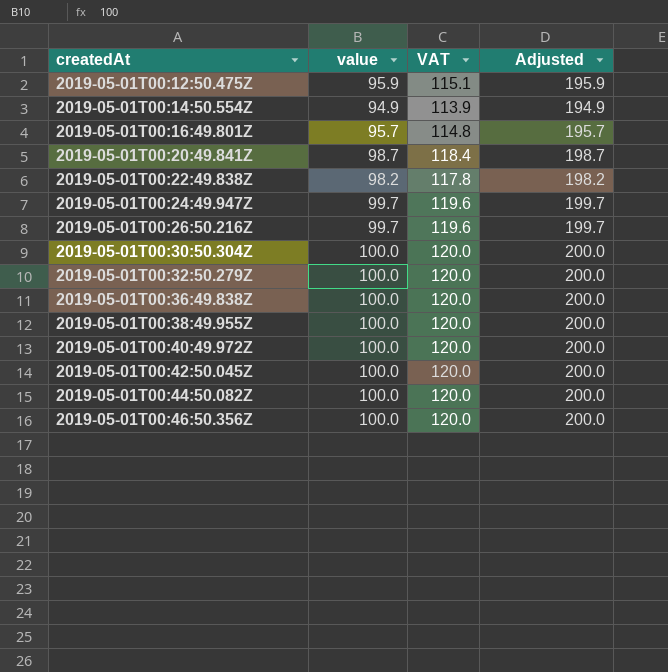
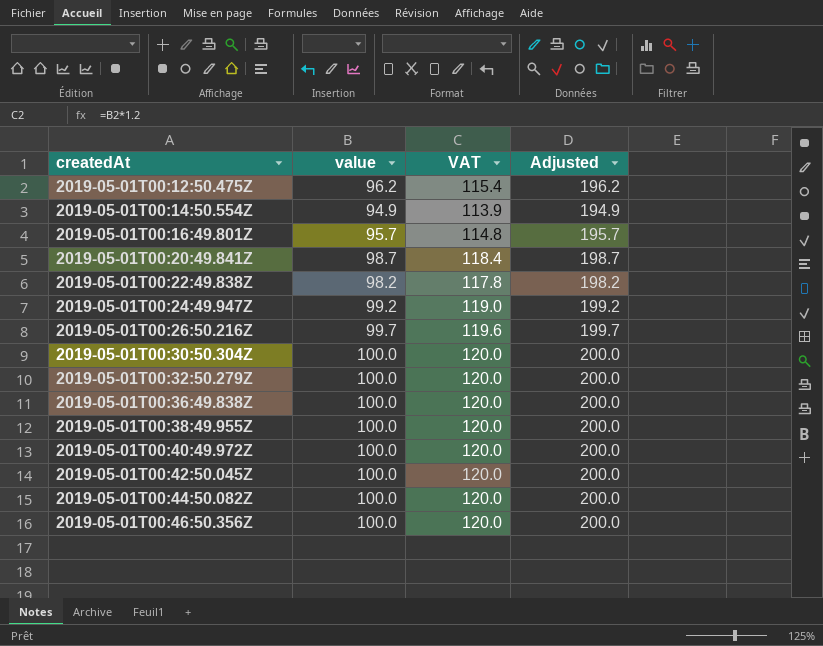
2019-05-01T00:12:50.475Z | value: 95.9 -> 96.2
2019-05-01T00:12:50.475Z | VAT: 115.1 -> 115.4
2019-05-01T00:12:50.475Z | Adjusted: 195.9 -> 196.2
2019-05-01T00:24:49.947Z | value: 99.7 -> 99.2
2019-05-01T00:24:49.947Z | VAT: 119.6 -> 119.0
2019-05-01T00:24:49.947Z | Adjusted: 199.7 -> 199.2

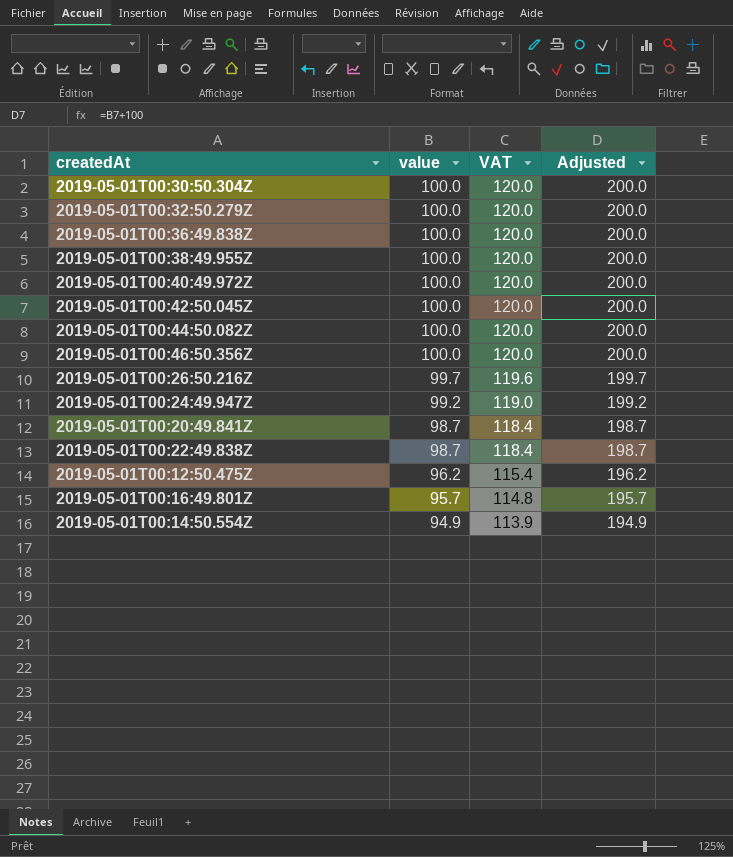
row order: createdAt ascending -> value descending
2019-05-01T00:22:49.838Z | value: 98.2 -> 98.7
2019-05-01T00:22:49.838Z | VAT: 117.8 -> 118.4
2019-05-01T00:22:49.838Z | Adjusted: 198.2 -> 198.7

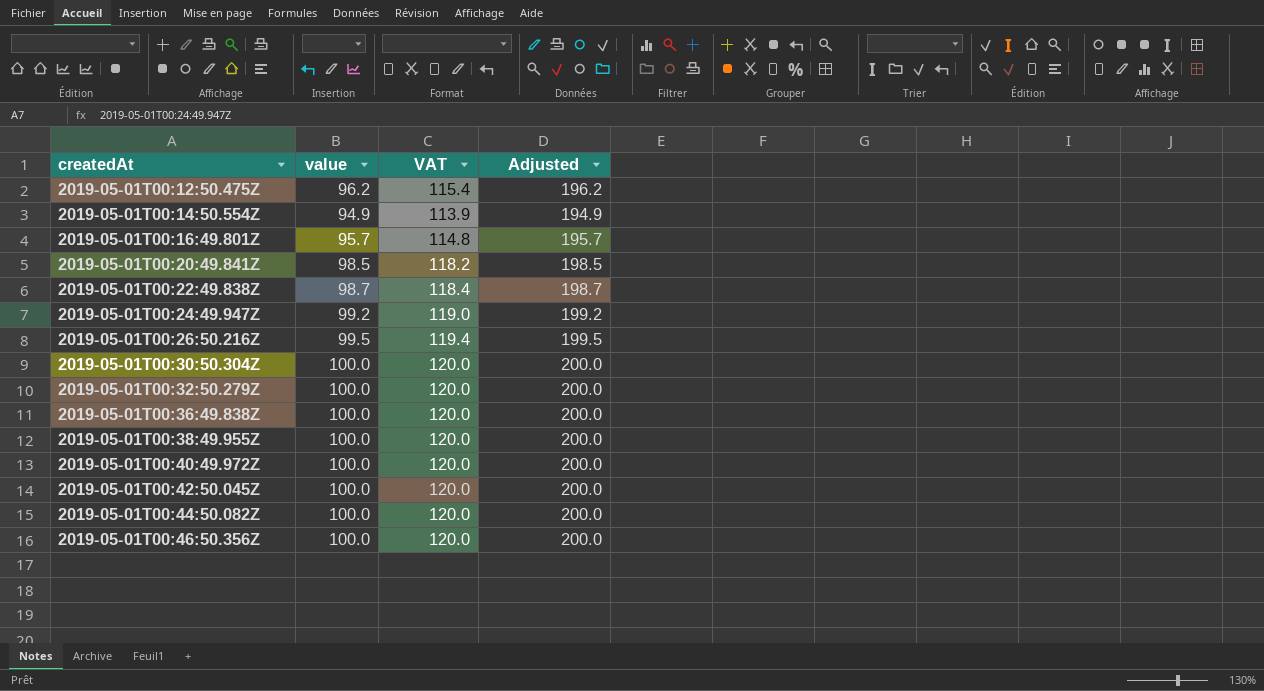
row order: value descending -> createdAt ascending
2019-05-01T00:20:49.841Z | value: 98.7 -> 98.5
2019-05-01T00:20:49.841Z | VAT: 118.4 -> 118.2
2019-05-01T00:20:49.841Z | Adjusted: 198.7 -> 198.5
2019-05-01T00:26:50.216Z | value: 99.7 -> 99.5
2019-05-01T00:26:50.216Z | VAT: 119.6 -> 119.4
2019-05-01T00:26:50.216Z | Adjusted: 199.7 -> 199.5

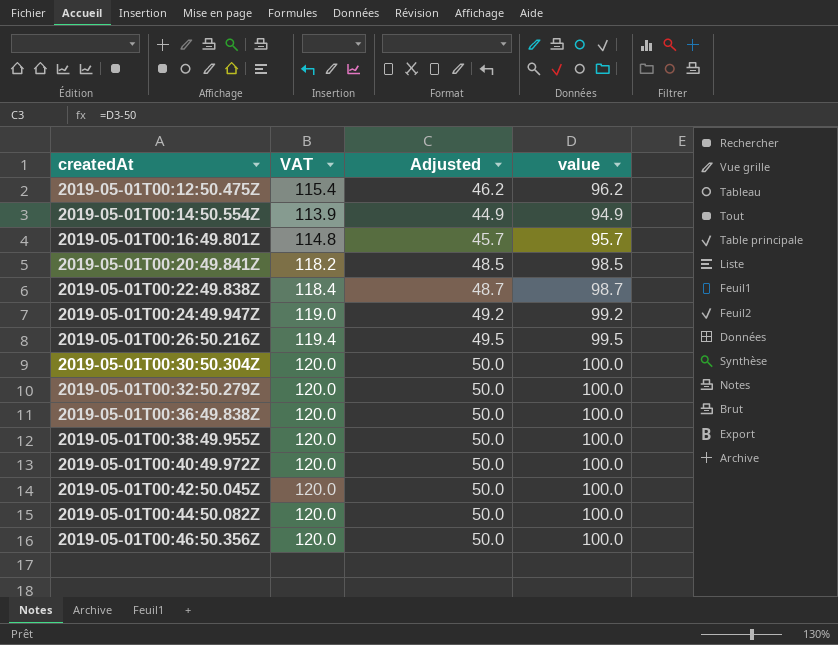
column Adjusted | formula: [value] + 100 -> [value] - 50
column value | position: 2 -> 4

